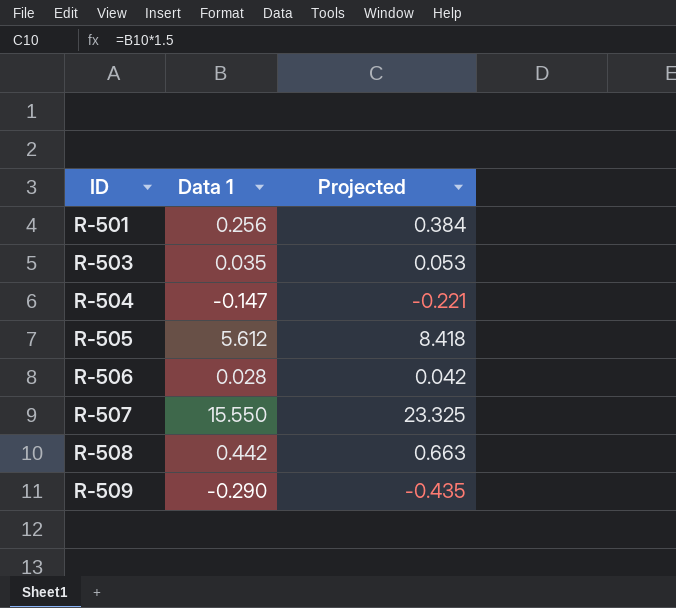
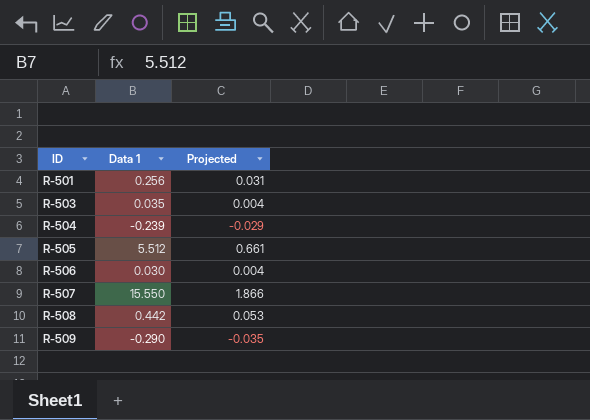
column Projected | formula: [Data 1] * 1.5 -> [Data 1] * 0.12
R-504 | Data 1: -0.147 -> -0.239
R-505 | Data 1: 5.612 -> 5.512
R-506 | Data 1: 0.028 -> 0.030

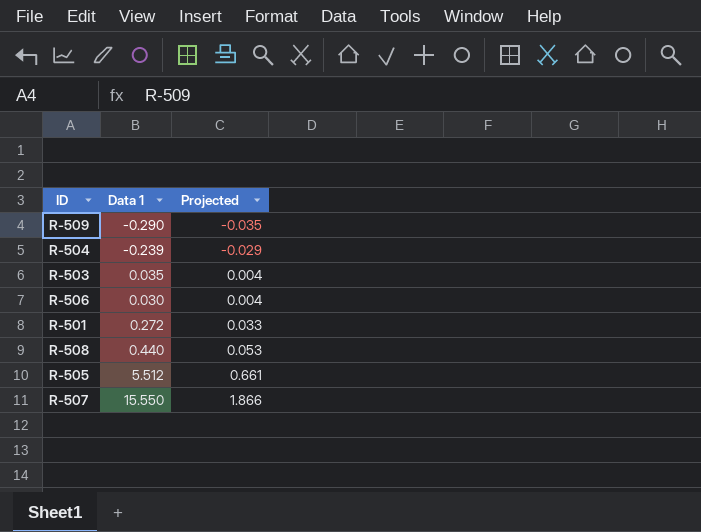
row order: ID ascending -> Projected ascending
R-501 | Data 1: 0.256 -> 0.272
R-501 | Projected: 0.031 -> 0.033
R-508 | Data 1: 0.442 -> 0.440

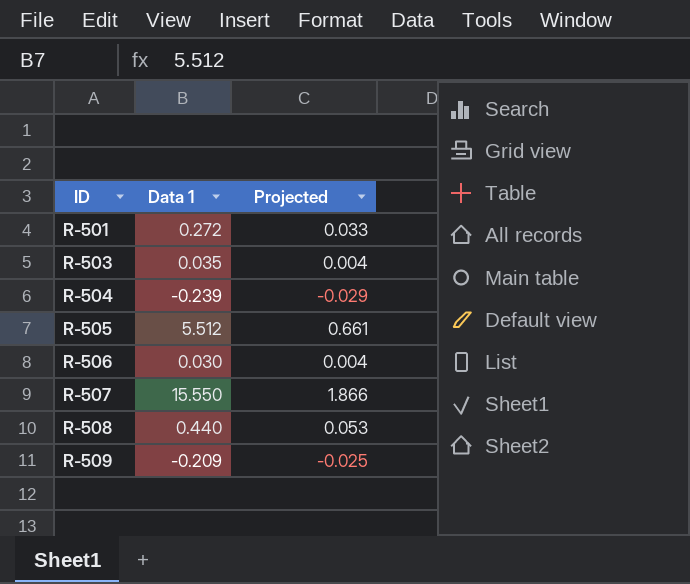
row order: Projected ascending -> ID ascending
R-509 | Data 1: -0.290 -> -0.209
R-509 | Projected: -0.035 -> -0.025

